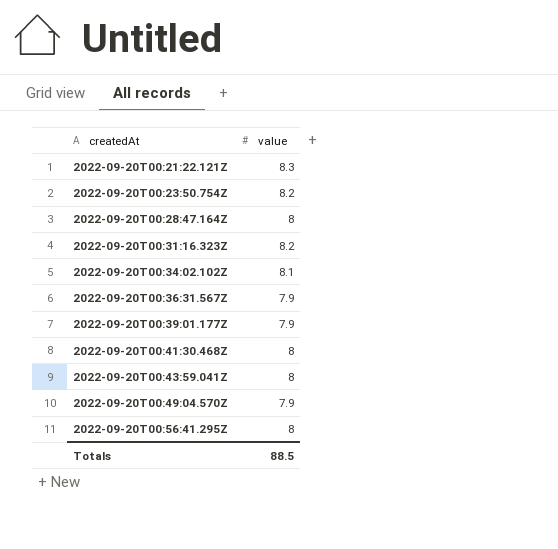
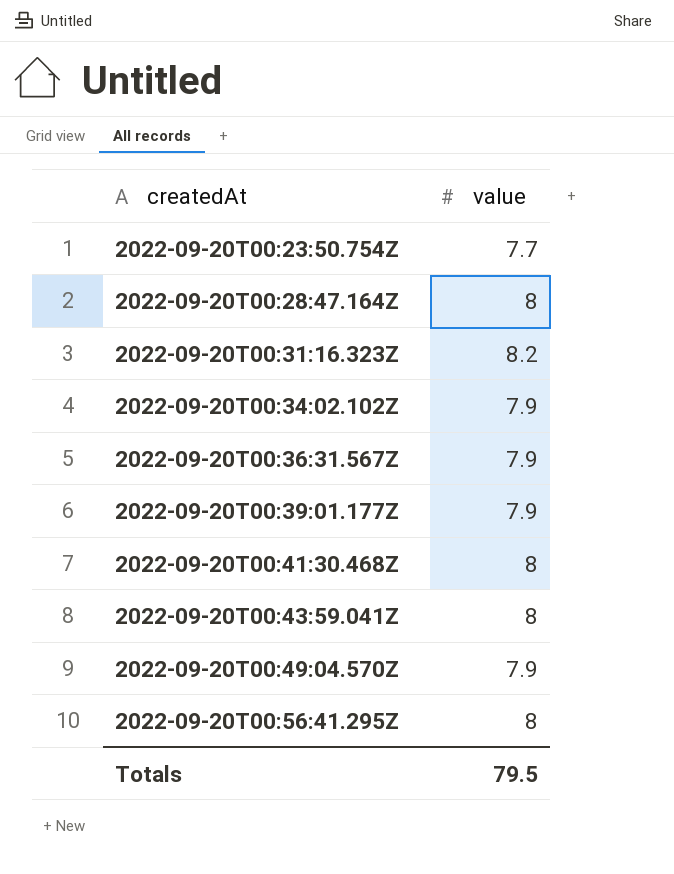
row 2022-09-20T00:21:22.121Z: 8.3 -> none
2022-09-20T00:23:50.754Z | value: 8.2 -> 7.7
2022-09-20T00:34:02.102Z | value: 8.1 -> 7.9
Totals | value: 88.5 -> 79.5

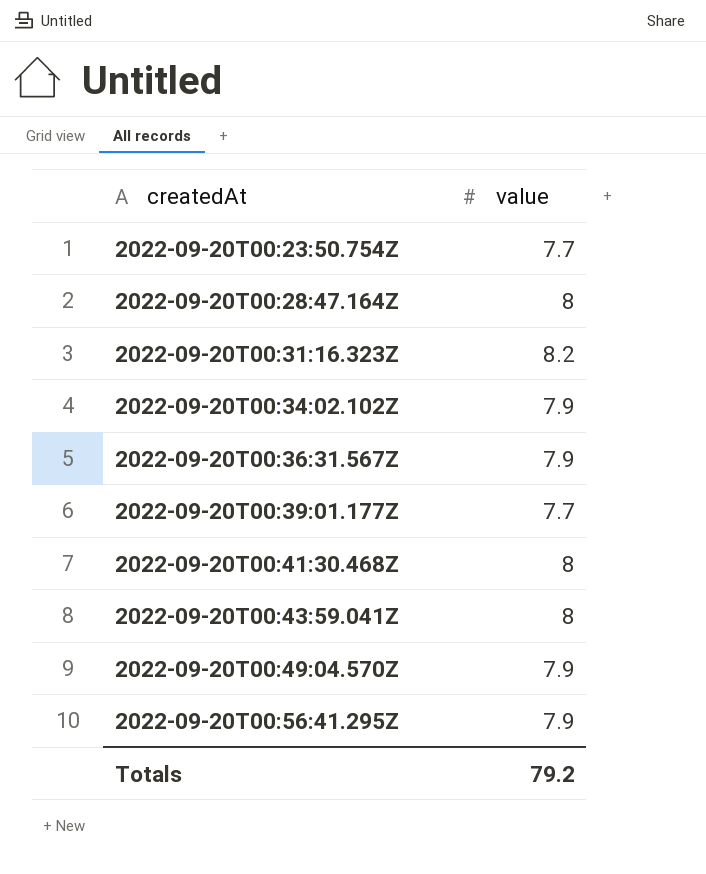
2022-09-20T00:39:01.177Z | value: 7.9 -> 7.7
2022-09-20T00:56:41.295Z | value: 8 -> 7.9
Totals | value: 79.5 -> 79.2

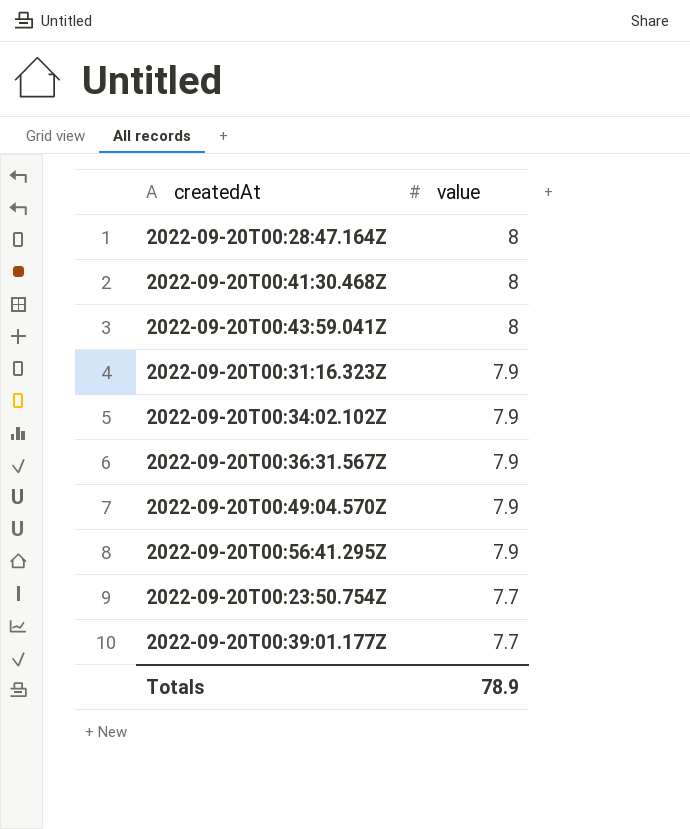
row order: createdAt ascending -> value descending
2022-09-20T00:31:16.323Z | value: 8.2 -> 7.9
Totals | value: 79.2 -> 78.9

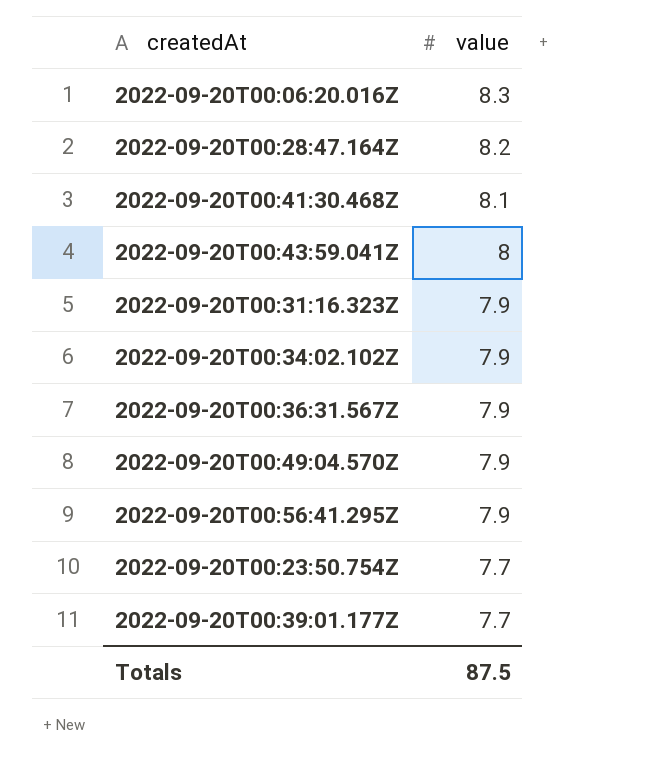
row 2022-09-20T00:06:20.016Z: none -> 8.3
2022-09-20T00:28:47.164Z | value: 8 -> 8.2
2022-09-20T00:41:30.468Z | value: 8 -> 8.1
Totals | value: 78.9 -> 87.5

